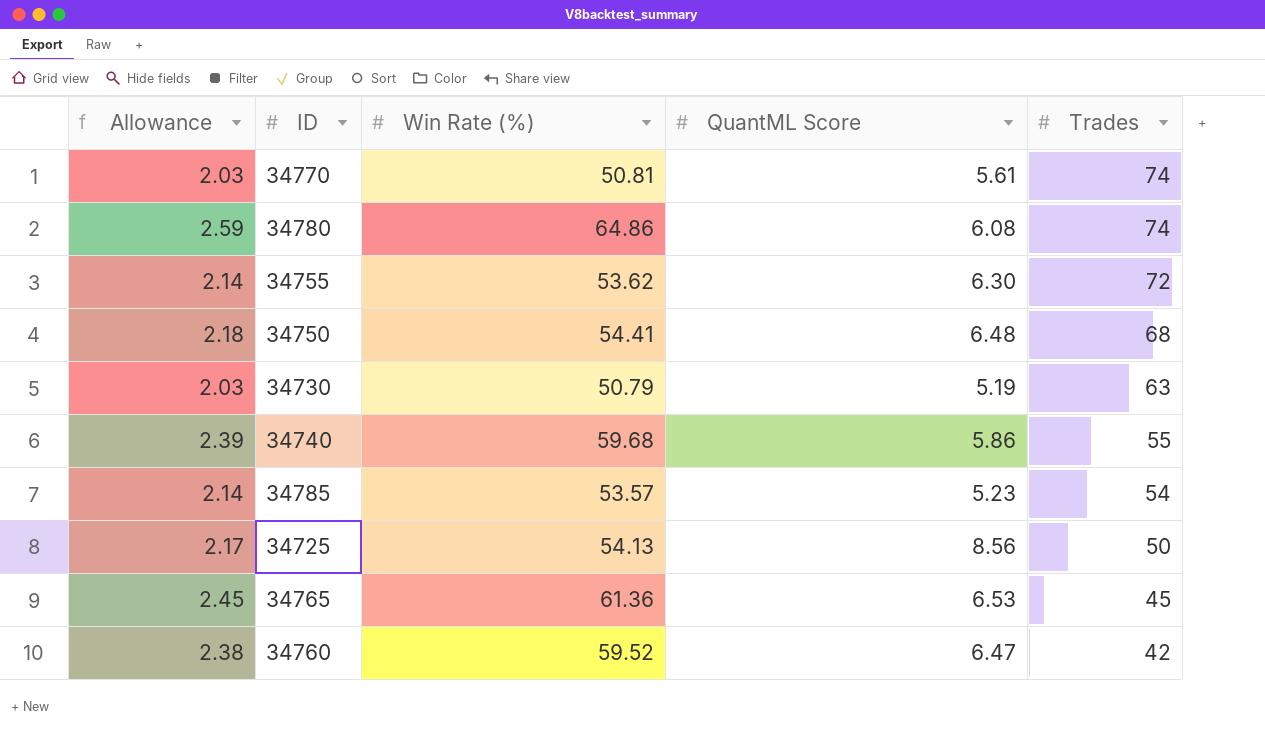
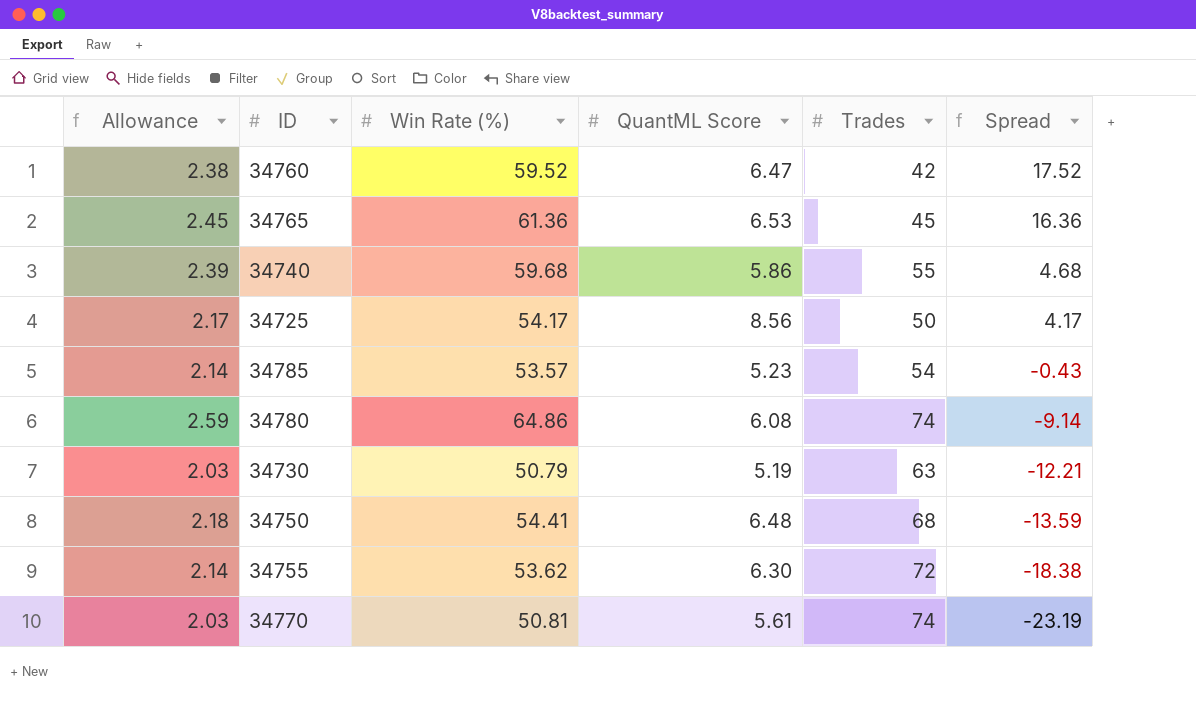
row order: Trades descending -> Spread descending
column Spread | formula: none -> [Win Rate (%)] - [Trades]
34725 | Win Rate (%): 54.13 -> 54.17

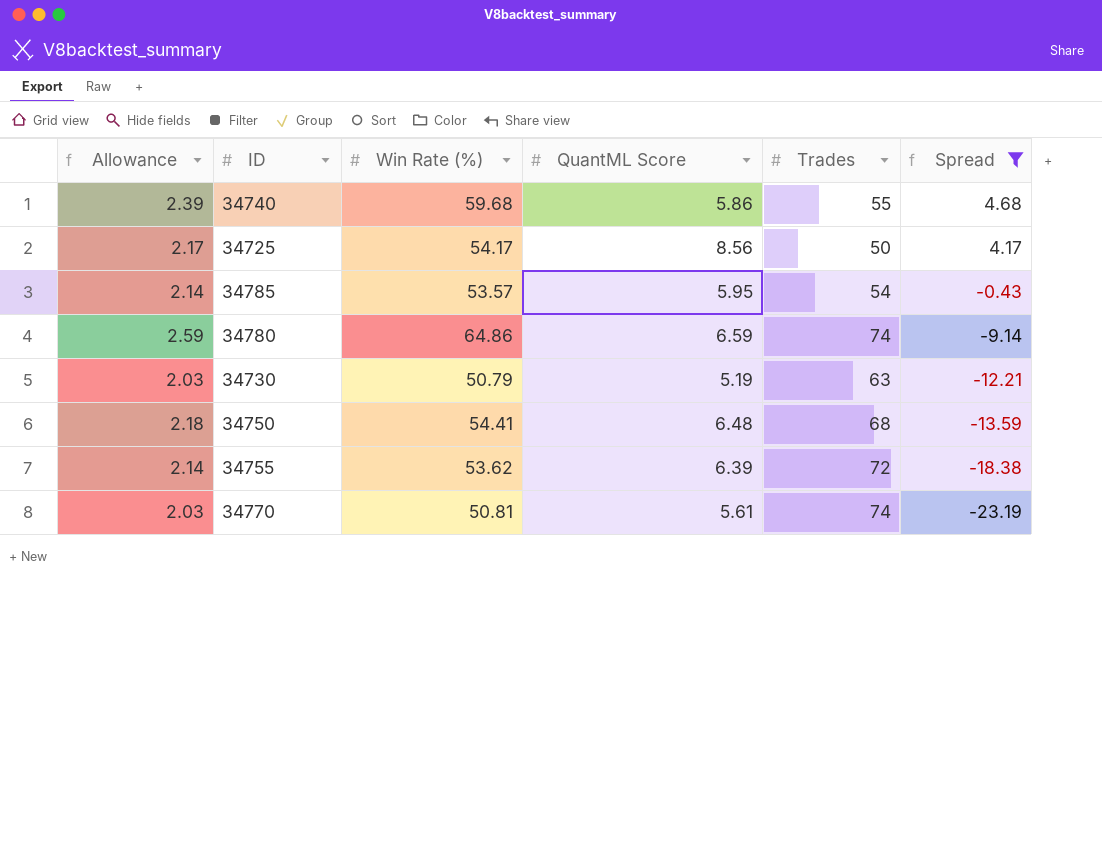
filter: none -> Spread <= 4.68
34785 | QuantML Score: 5.23 -> 5.95
34780 | QuantML Score: 6.08 -> 6.59
34755 | QuantML Score: 6.30 -> 6.39

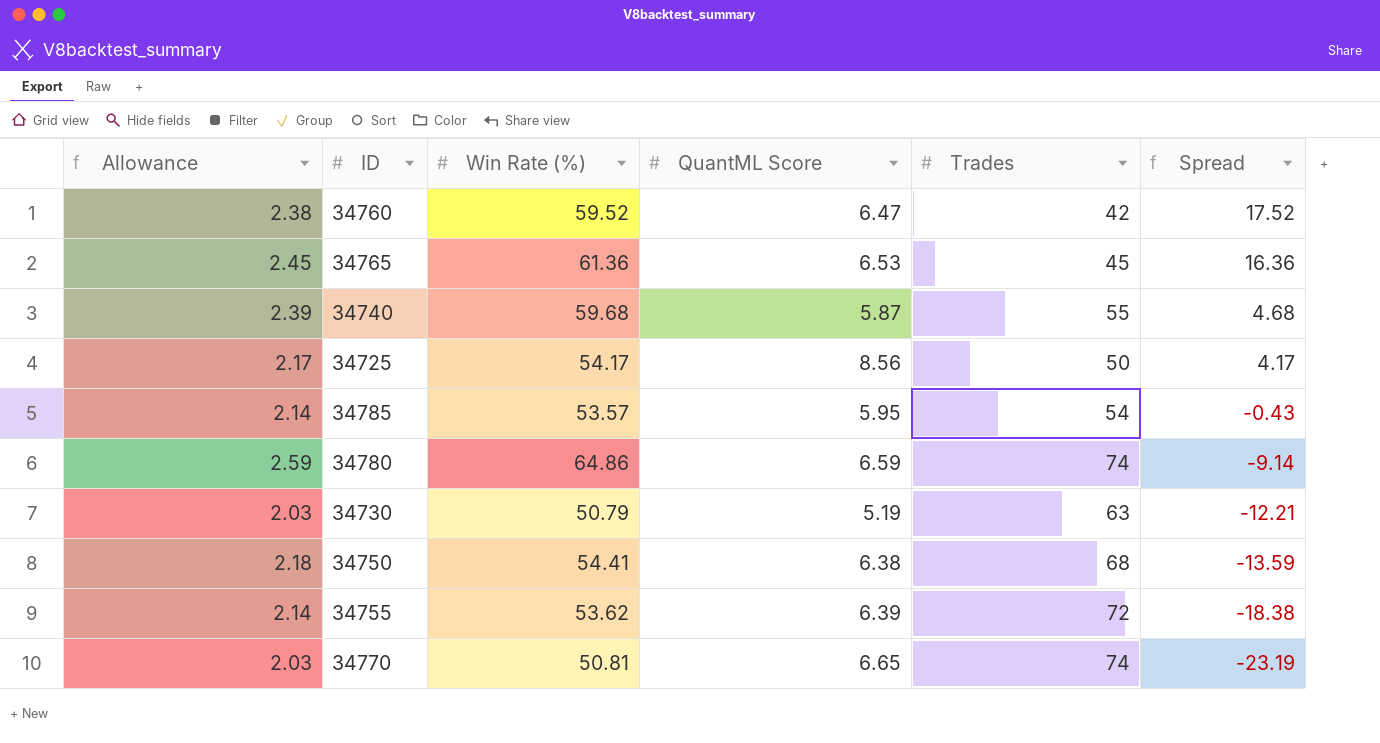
filter: Spread <= 4.68 -> none
34740 | QuantML Score: 5.86 -> 5.87
34750 | QuantML Score: 6.48 -> 6.38
34770 | QuantML Score: 5.61 -> 6.65

